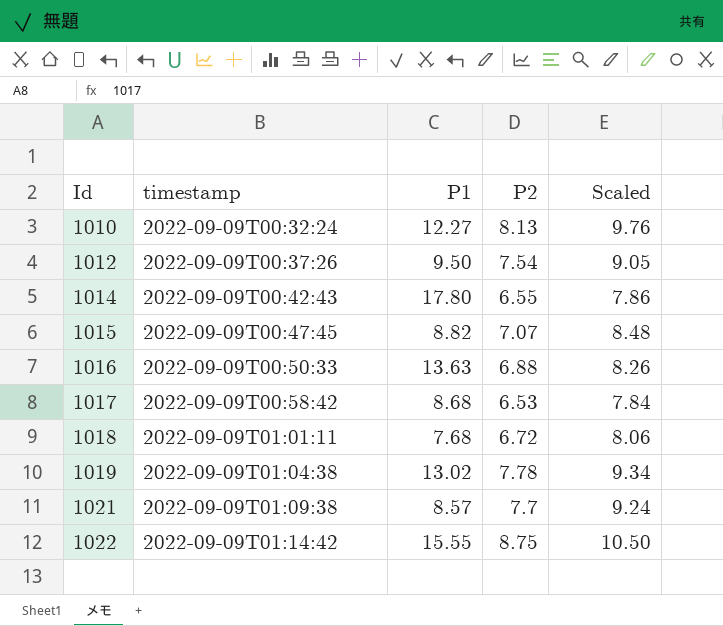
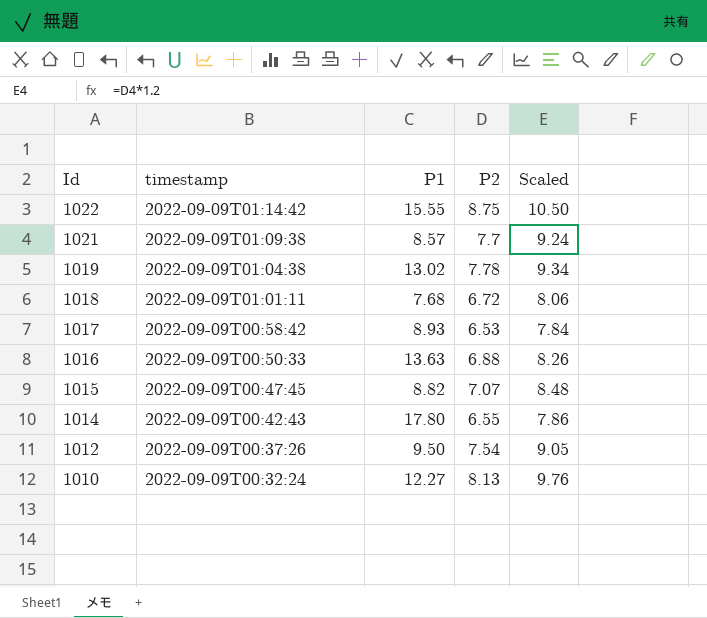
row order: Id ascending -> Id descending
1017 | P1: 8.68 -> 8.93

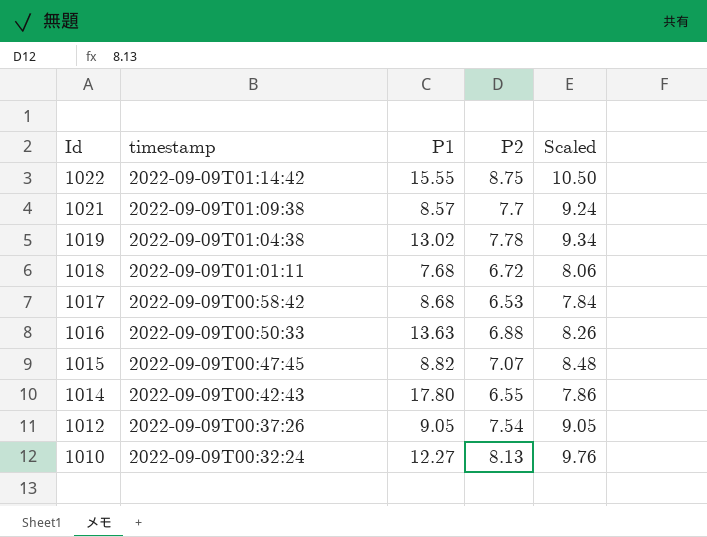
1017 | P1: 8.93 -> 8.68
1012 | P1: 9.50 -> 9.05

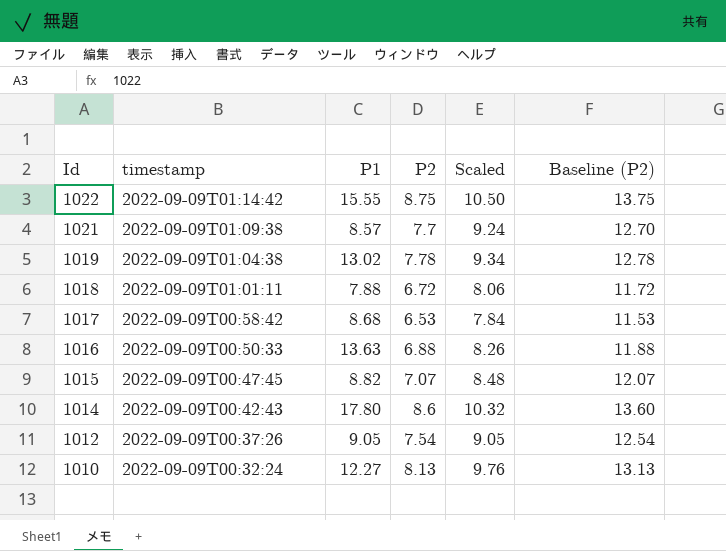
column Baseline (P2) | formula: none -> [P2] + 5
1018 | P1: 7.68 -> 7.88
1014 | P2: 6.55 -> 8.6
1014 | Scaled: 7.86 -> 10.32

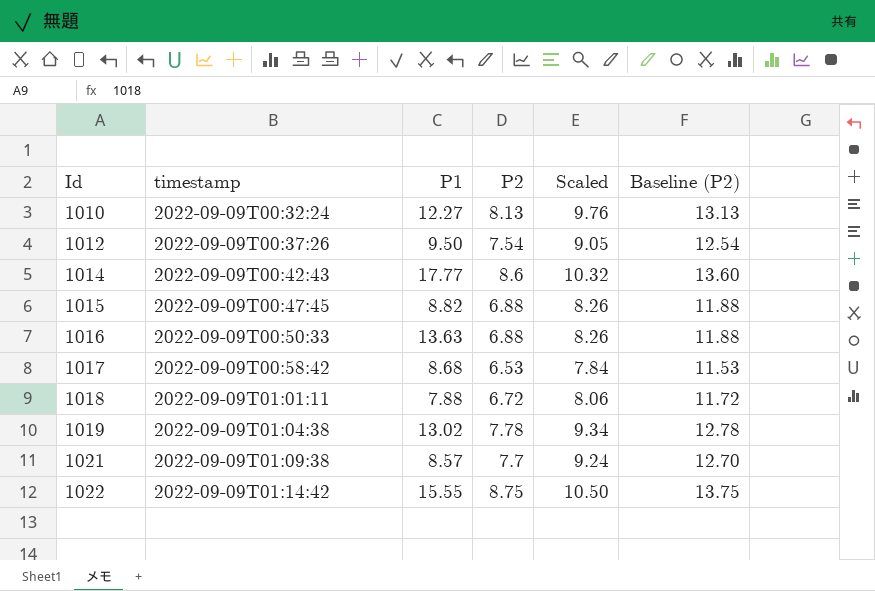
row order: Id descending -> Id ascending
1012 | P1: 9.05 -> 9.50
1014 | P1: 17.80 -> 17.77
1015 | P2: 7.07 -> 6.88
1015 | Scaled: 8.48 -> 8.26
1015 | Baseline (P2): 12.07 -> 11.88

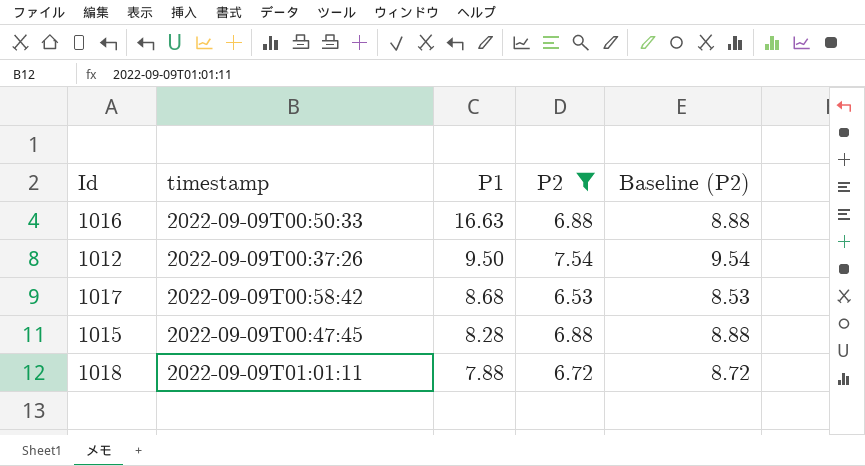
filter: none -> P2 <= 7.54
row order: Id ascending -> P1 descending
column Scaled | formula: [P2] * 1.2 -> none
column Baseline (P2) | formula: [P2] + 5 -> [P2] + 2
1016 | P1: 13.63 -> 16.63
1015 | P1: 8.82 -> 8.28

